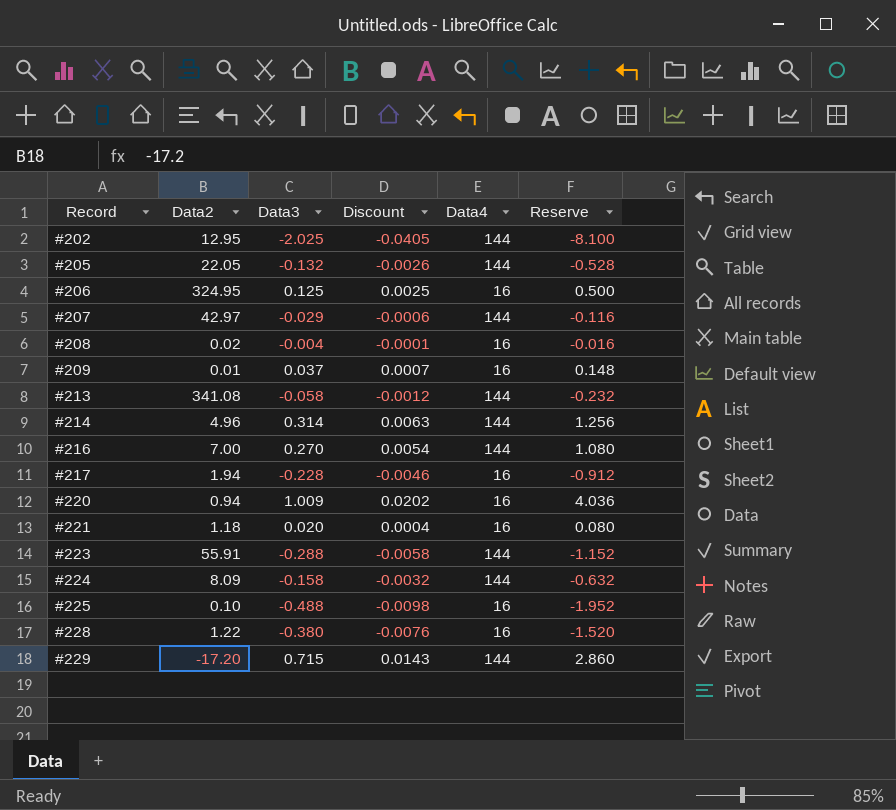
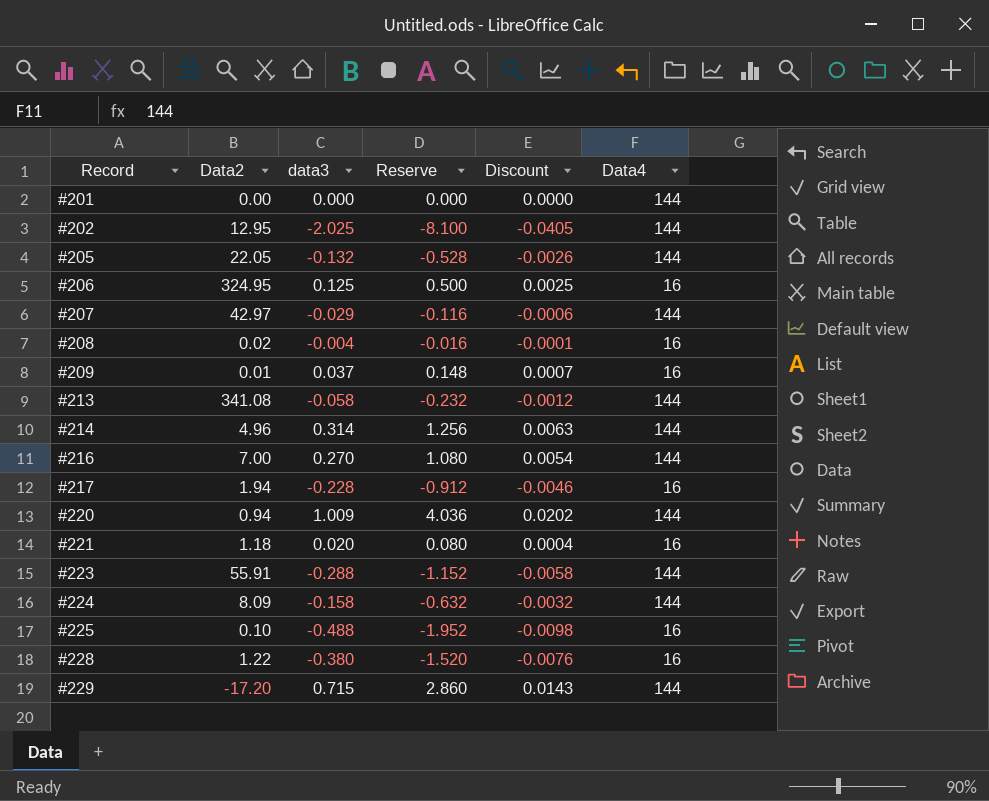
column name: Data3 -> data3
column Reserve | position: 6 -> 4
row #201: none -> 0.00 | 0.000 | 0.000 | 0.0000 | 144
#220 | Data4: 16 -> 144

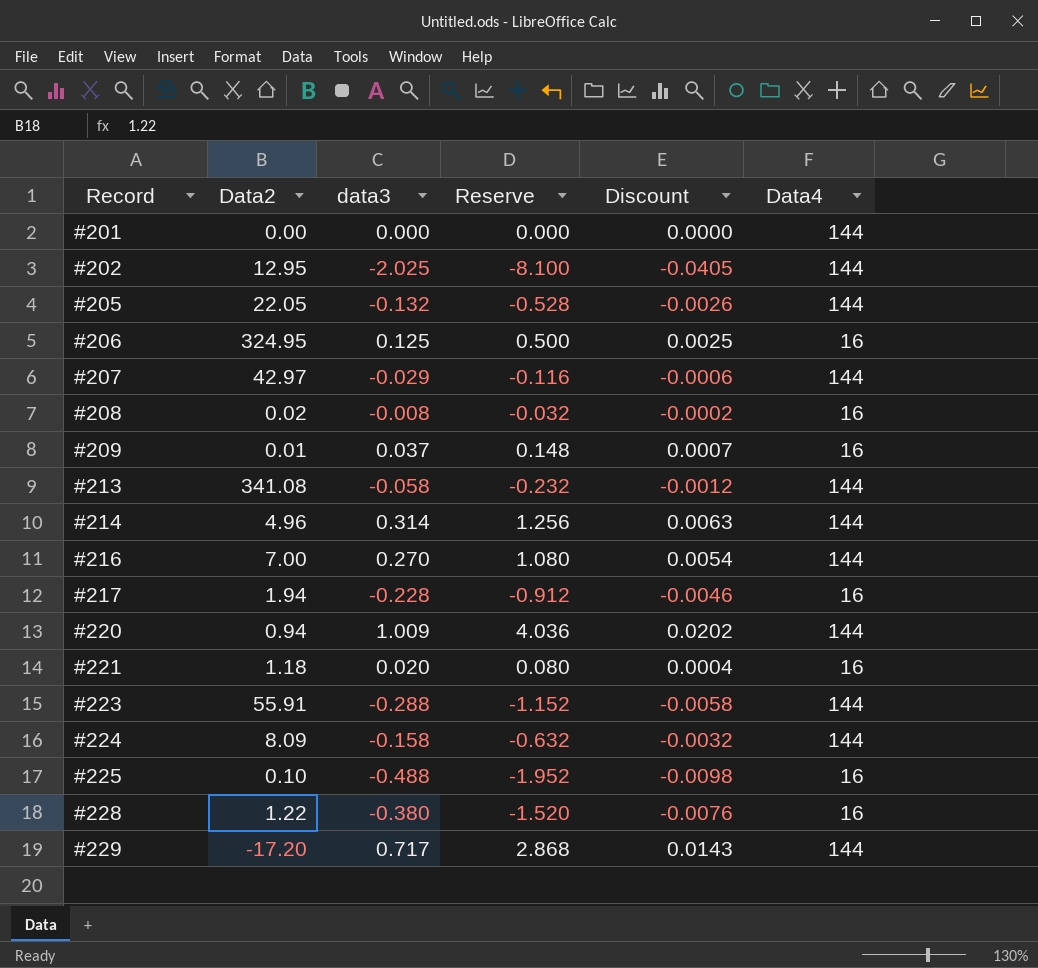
#208 | data3: -0.004 -> -0.008
#208 | Reserve: -0.016 -> -0.032
#208 | Discount: -0.0001 -> -0.0002
#229 | data3: 0.715 -> 0.717
#229 | Reserve: 2.860 -> 2.868

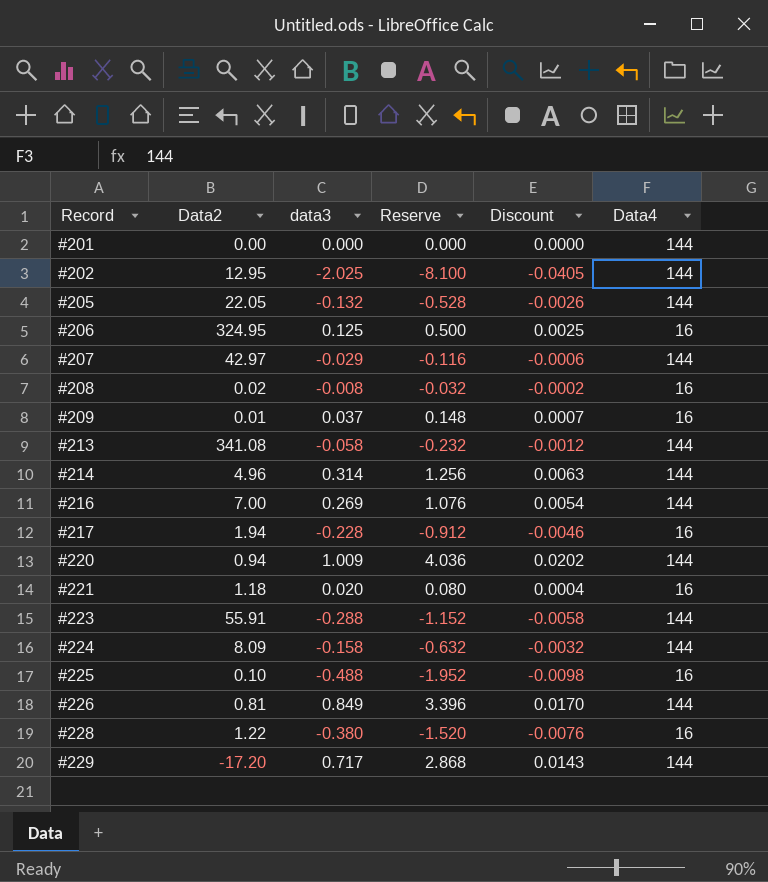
#216 | data3: 0.270 -> 0.269
#216 | Reserve: 1.080 -> 1.076
row #226: none -> 0.81 | 0.849 | 3.396 | 0.0170 | 144

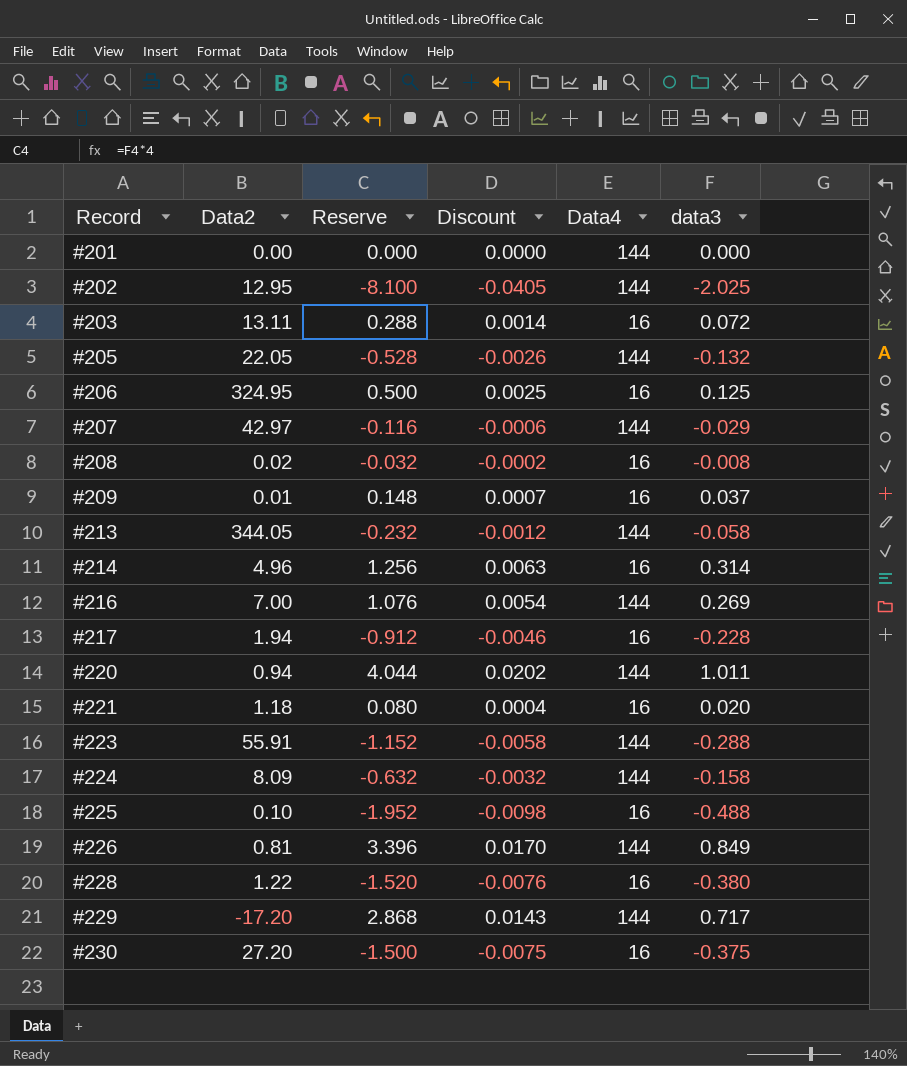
column data3 | position: 3 -> 6
row #203: none -> 13.11 | 0.288 | 0.0014 | 16 | 0.072
#213 | Data2: 341.08 -> 344.05
#214 | Data4: 144 -> 16
#220 | Reserve: 4.036 -> 4.044
#220 | data3: 1.009 -> 1.011
row #230: none -> 27.20 | -1.500 | -0.0075 | 16 | -0.375

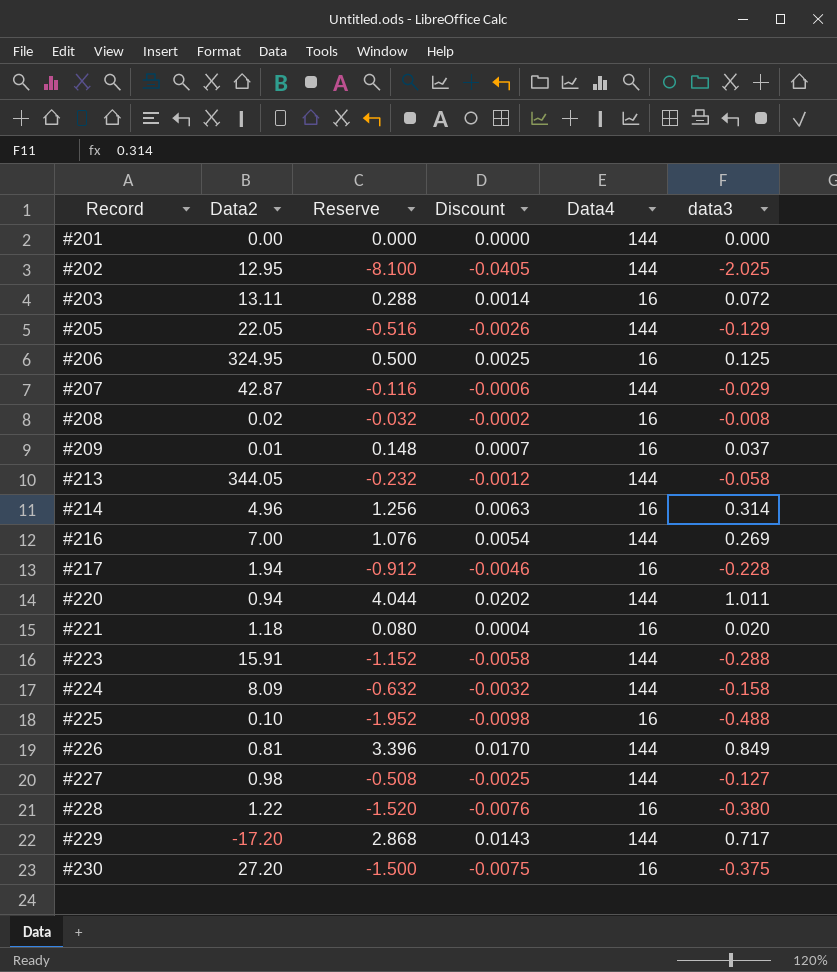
#205 | Reserve: -0.528 -> -0.516
#205 | data3: -0.132 -> -0.129
#207 | Data2: 42.97 -> 42.87
#223 | Data2: 55.91 -> 15.91
row #227: none -> 0.98 | -0.508 | -0.0025 | 144 | -0.127

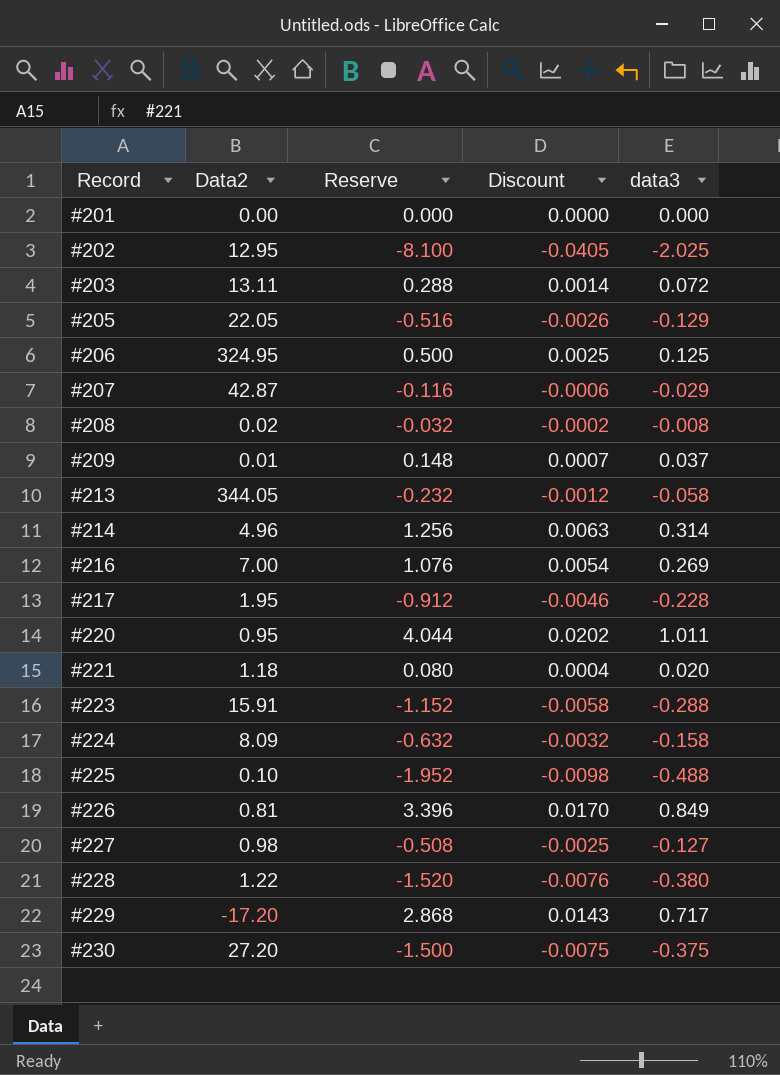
column Data4 | position: 5 -> none
#217 | Data2: 1.94 -> 1.95
#220 | Data2: 0.94 -> 0.95

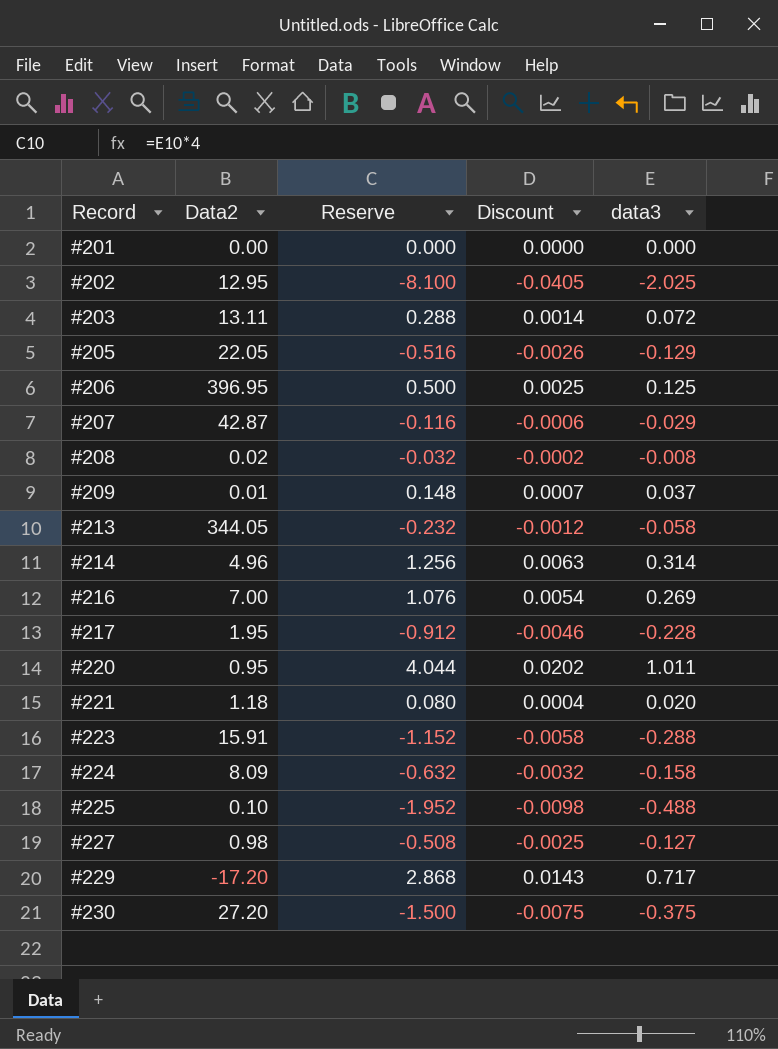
row #226: 0.81 | 3.396 | 0.0170 | 0.849 -> none
row #228: 1.22 | -1.520 | -0.0076 | -0.380 -> none
#206 | Data2: 324.95 -> 396.95

